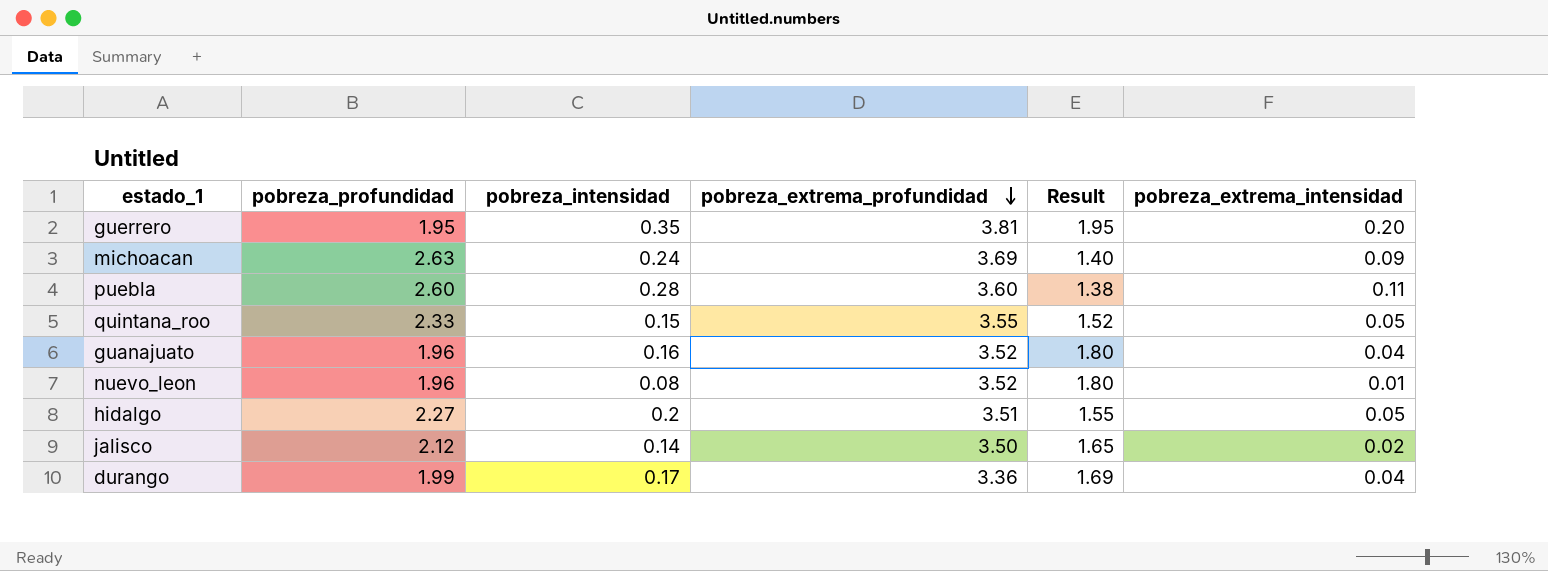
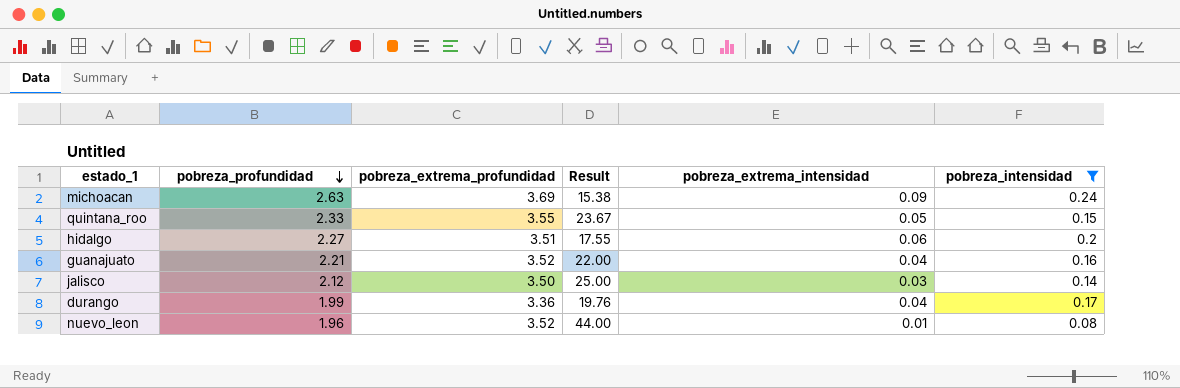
filter: none -> pobreza_intensidad <= 0.24
row order: pobreza_extrema_profundidad descending -> pobreza_profundidad descending
column Result | formula: [pobreza_extrema_profundidad] / [pobreza_profundidad] -> [pobreza_extrema_profundidad] / [pobreza_intensidad]
column pobreza_intensidad | position: 3 -> 6
hidalgo | pobreza_extrema_intensidad: 0.05 -> 0.06
guanajuato | pobreza_profundidad: 1.96 -> 2.21
jalisco | pobreza_extrema_intensidad: 0.02 -> 0.03

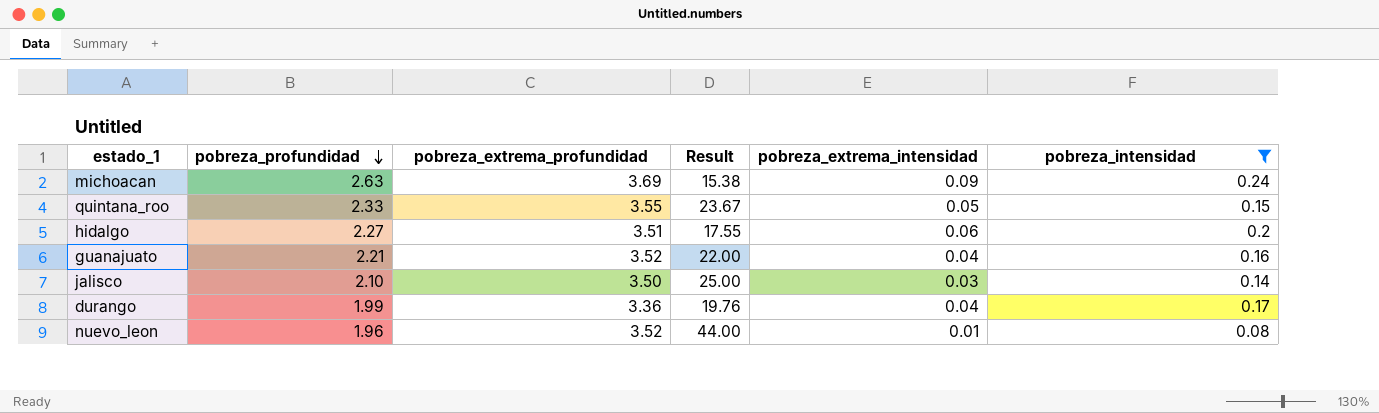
jalisco | pobreza_profundidad: 2.12 -> 2.10

